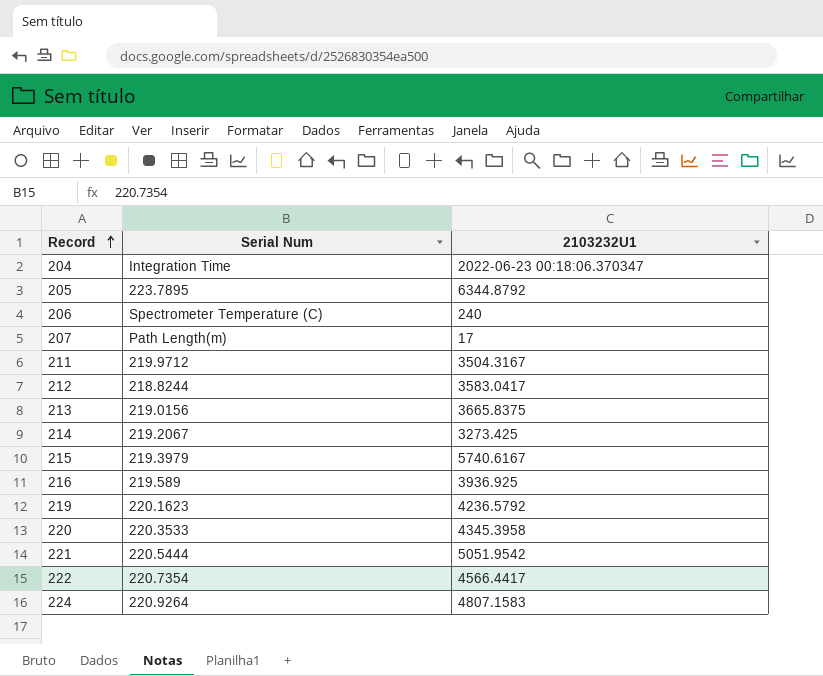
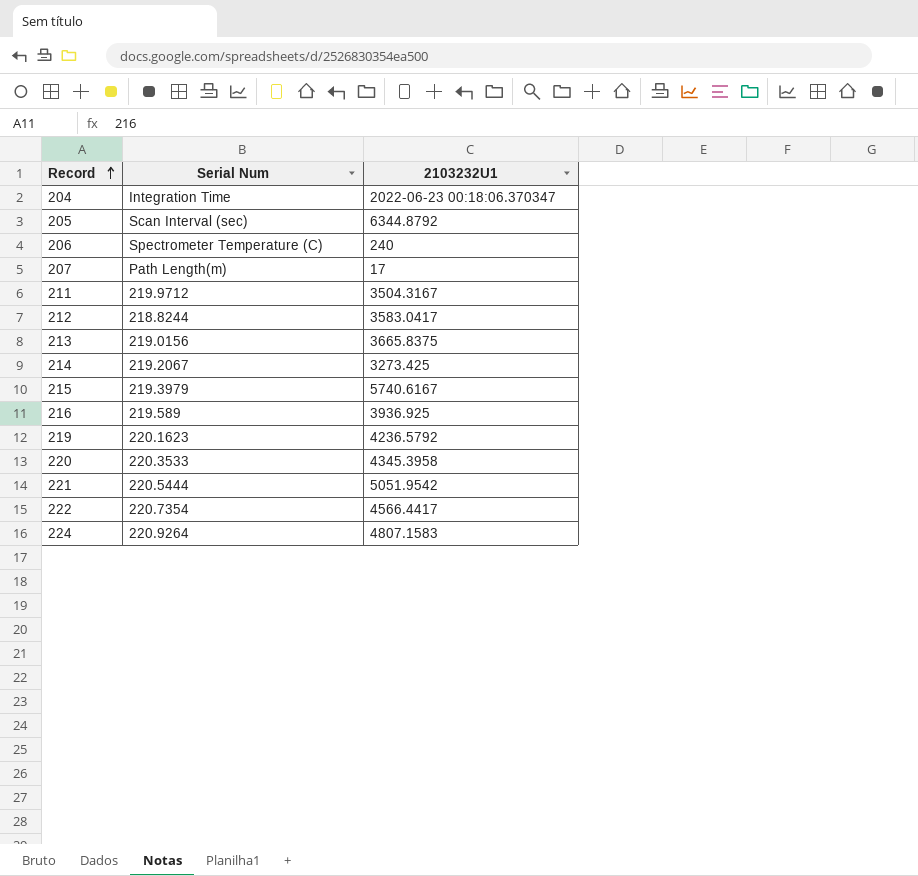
205 | Serial Num: 223.7895 -> Scan Interval (sec)

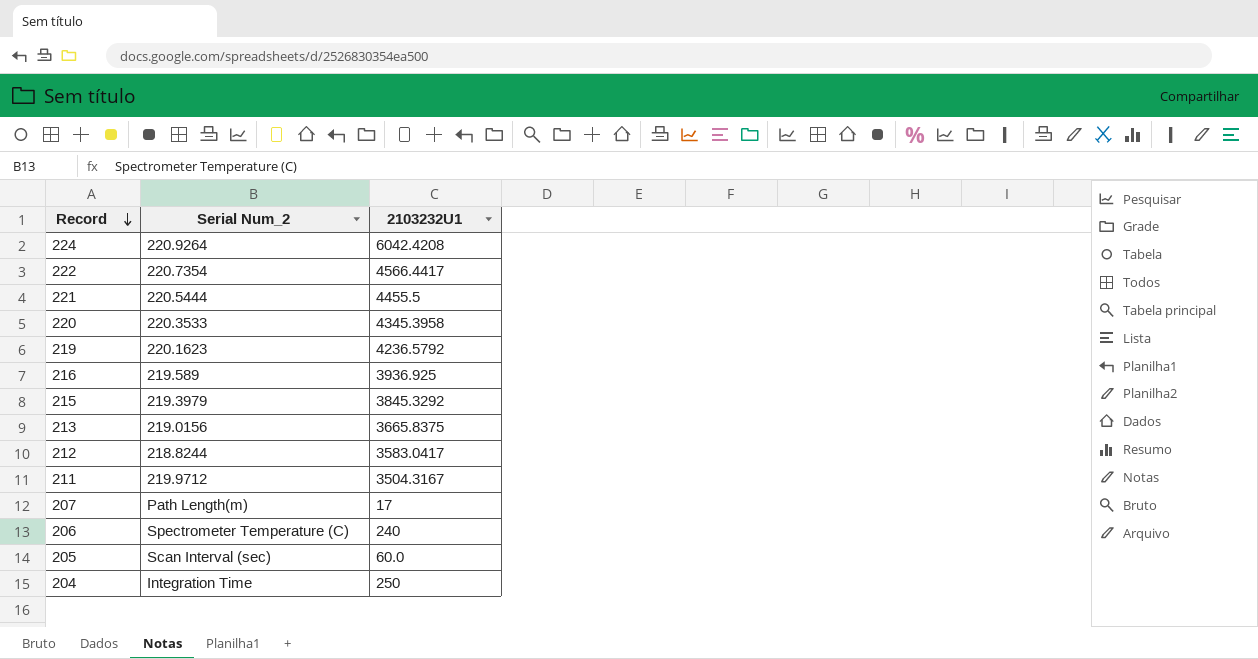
row order: Record ascending -> Record descending
column name: Serial Num -> Serial Num_2
row 214: 219.2067 | 3273.425 -> none
224 | 2103232U1: 4807.1583 -> 6042.4208
221 | 2103232U1: 5051.9542 -> 4455.5
215 | 2103232U1: 5740.6167 -> 3845.3292
205 | 2103232U1: 6344.8792 -> 60.0
204 | 2103232U1: 2022-06-23 00:18:06.370347 -> 250

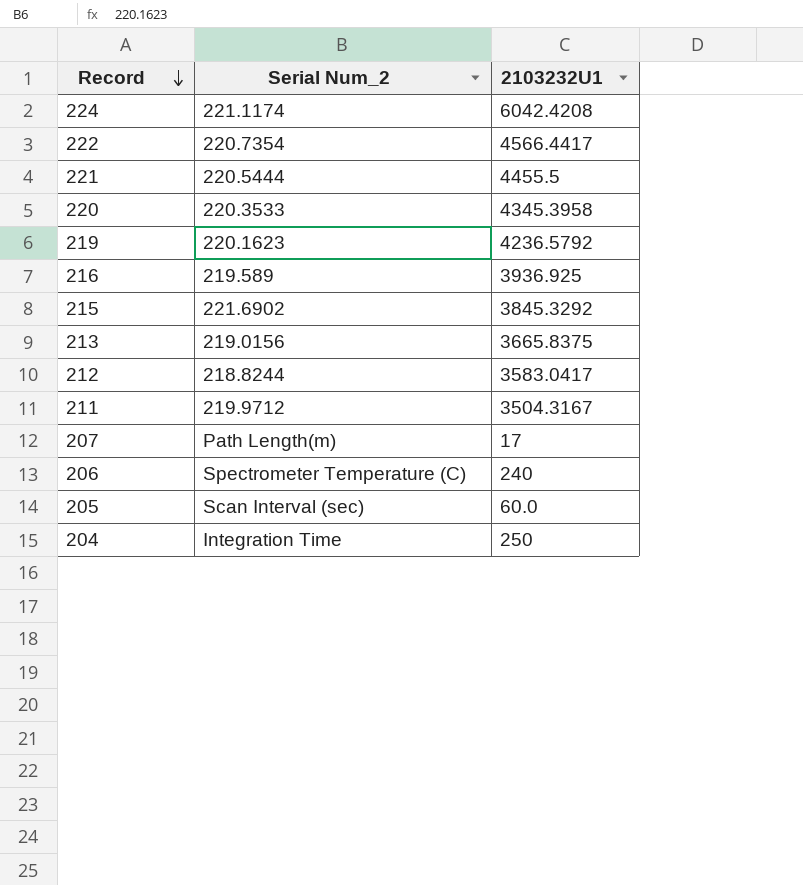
224 | Serial Num_2: 220.9264 -> 221.1174
215 | Serial Num_2: 219.3979 -> 221.6902

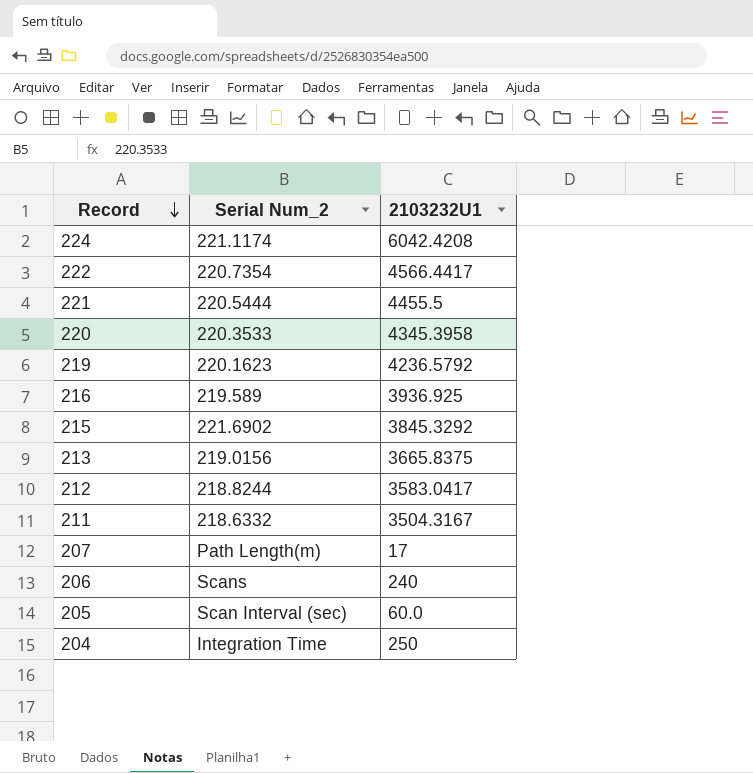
211 | Serial Num_2: 219.9712 -> 218.6332
206 | Serial Num_2: Spectrometer Temperature (C) -> Scans

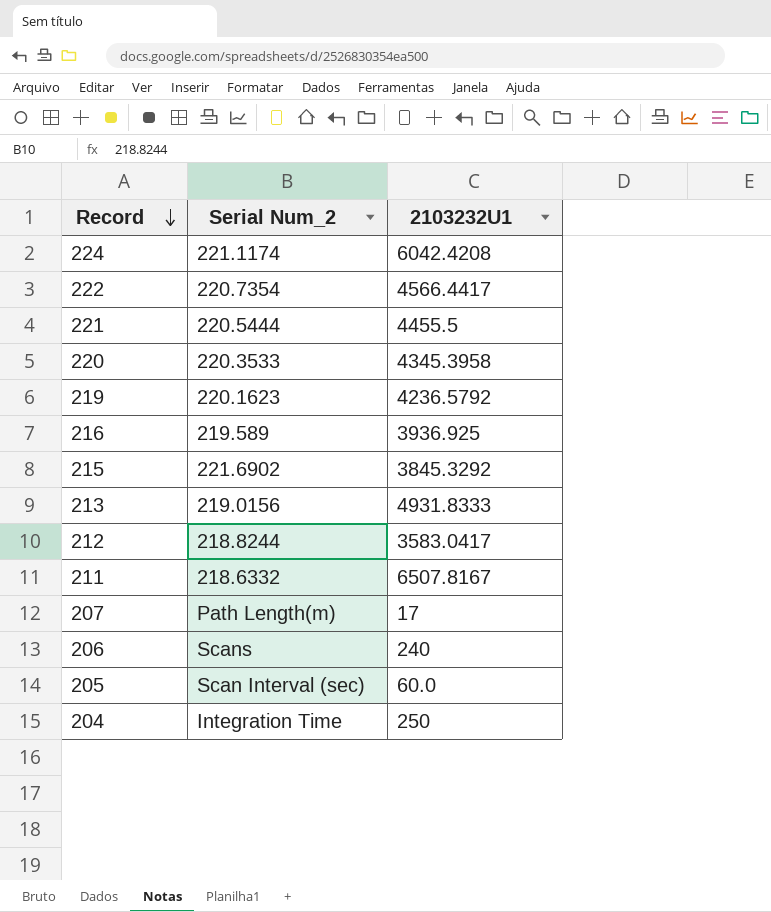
213 | 2103232U1: 3665.8375 -> 4931.8333
211 | 2103232U1: 3504.3167 -> 6507.8167

